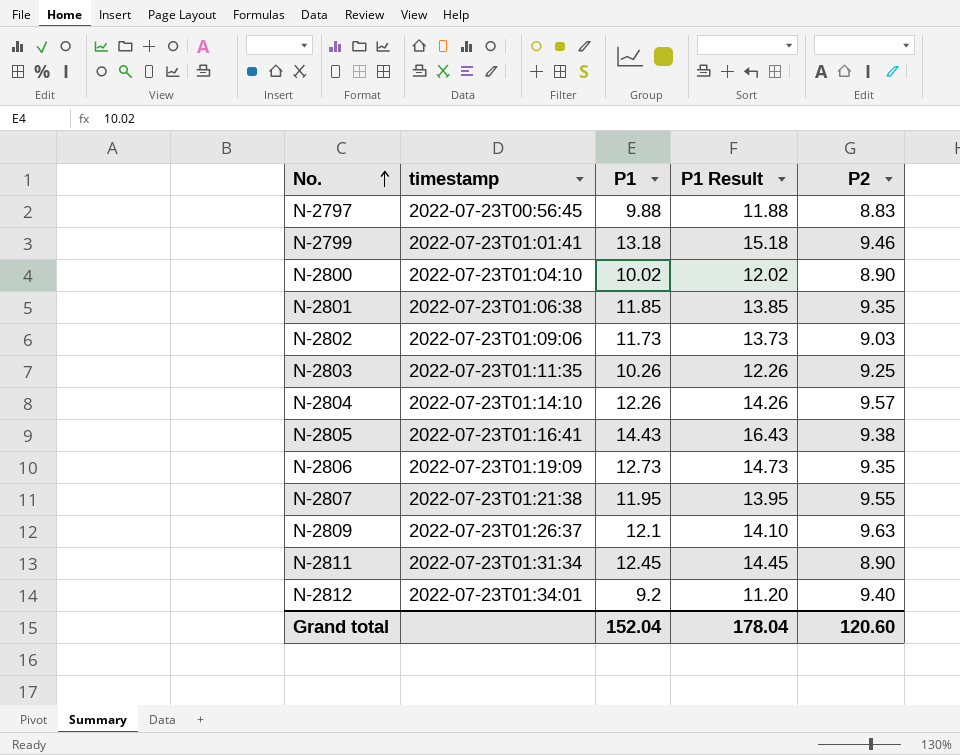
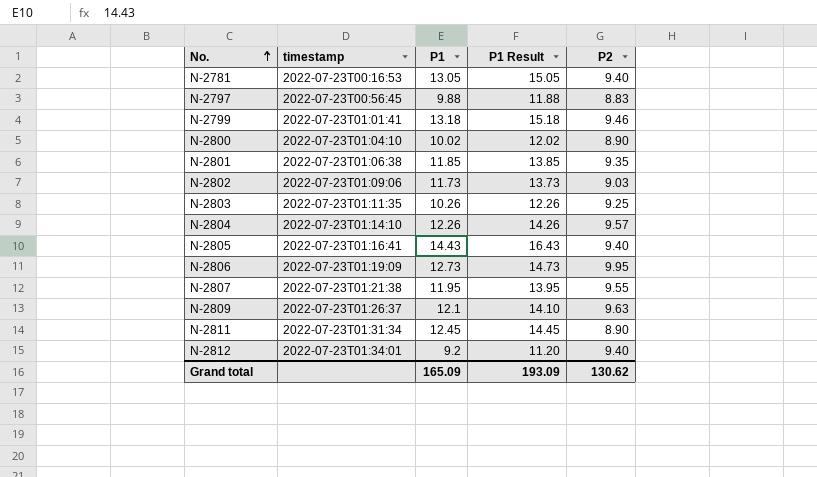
row N-2781: none -> 2022-07-23T00:16:53 | 13.05 | 15.05 | 9.40
N-2805 | P2: 9.38 -> 9.40
N-2806 | P2: 9.35 -> 9.95
Grand total | P1: 152.04 -> 165.09
Grand total | P1 Result: 178.04 -> 193.09
Grand total | P2: 120.60 -> 130.62

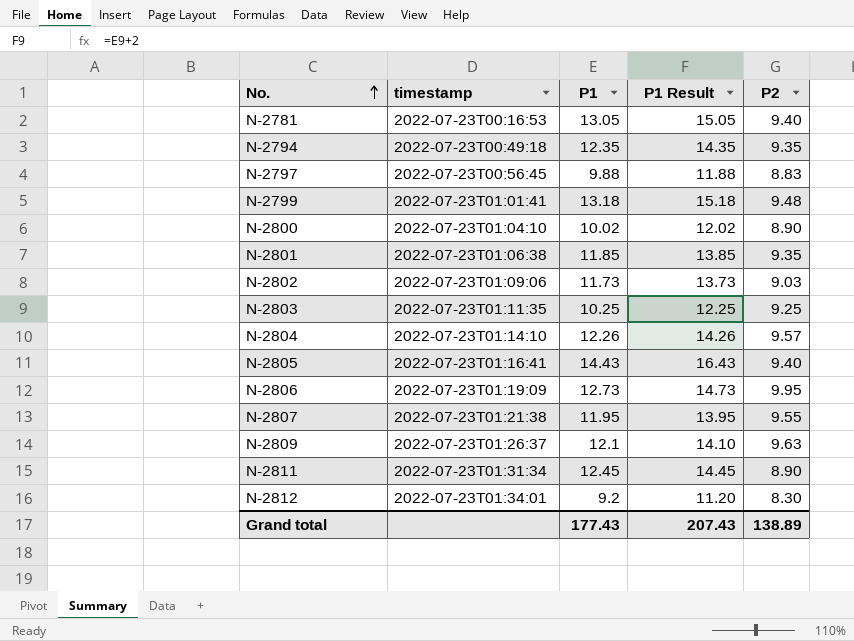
row N-2794: none -> 2022-07-23T00:49:18 | 12.35 | 14.35 | 9.35
N-2799 | P2: 9.46 -> 9.48
N-2803 | P1: 10.26 -> 10.25
N-2803 | P1 Result: 12.26 -> 12.25
N-2812 | P2: 9.40 -> 8.30
Grand total | P1: 165.09 -> 177.43
Grand total | P1 Result: 193.09 -> 207.43
Grand total | P2: 130.62 -> 138.89

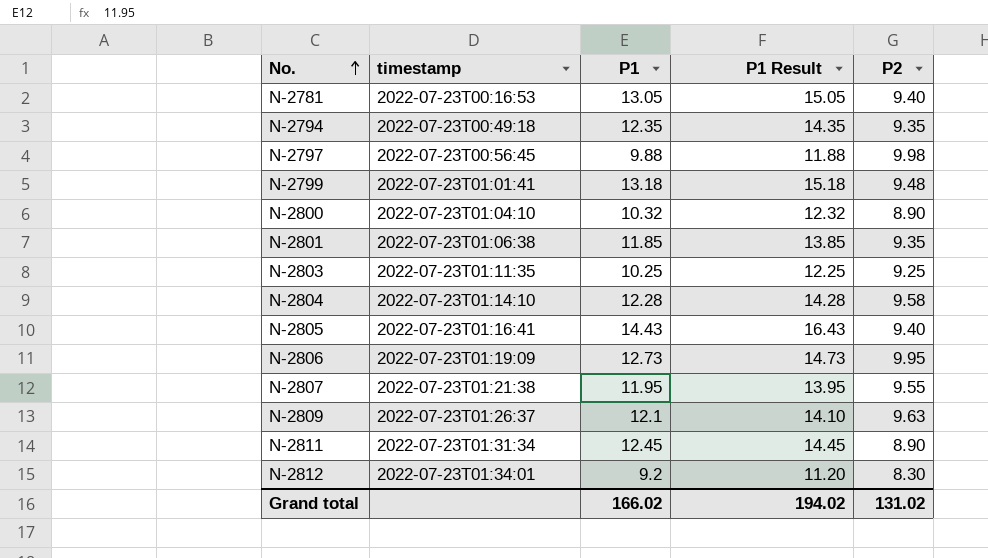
row N-2802: 2022-07-23T01:09:06 | 11.73 | 13.73 | 9.03 -> none
N-2797 | P2: 8.83 -> 9.98
N-2800 | P1: 10.02 -> 10.32
N-2800 | P1 Result: 12.02 -> 12.32
N-2804 | P1: 12.26 -> 12.28
N-2804 | P1 Result: 14.26 -> 14.28
N-2804 | P2: 9.57 -> 9.58
Grand total | P1: 177.43 -> 166.02
Grand total | P1 Result: 207.43 -> 194.02
Grand total | P2: 138.89 -> 131.02

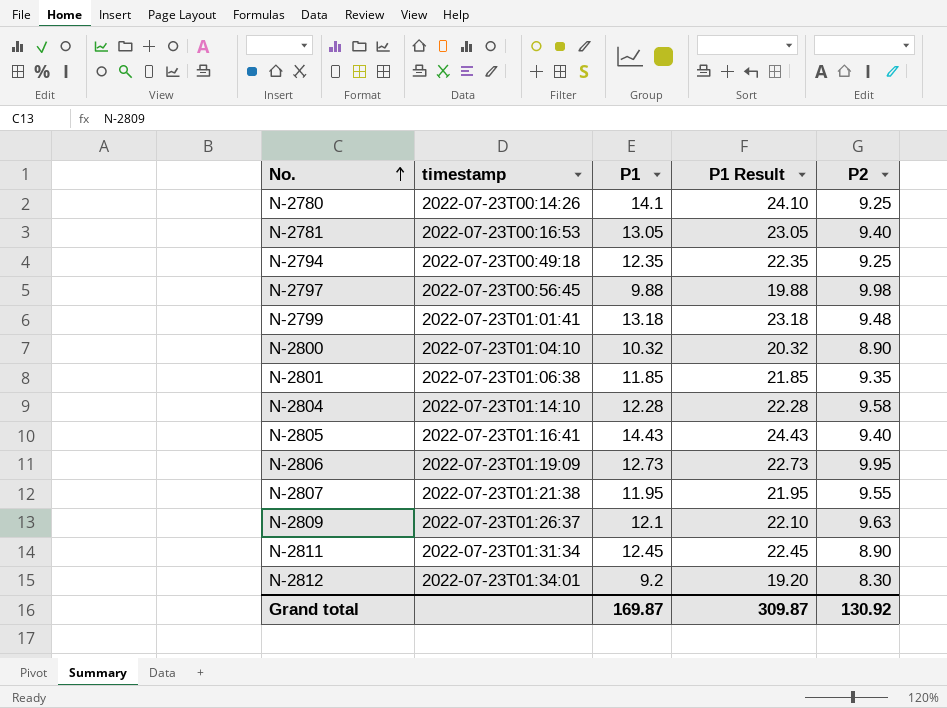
column P1 Result | formula: [P1] + 2 -> [P1] + 10
row N-2803: 2022-07-23T01:11:35 | 10.25 | 12.25 | 9.25 -> none
row N-2780: none -> 2022-07-23T00:14:26 | 14.1 | 24.10 | 9.25
N-2794 | P2: 9.35 -> 9.25
Grand total | P1: 166.02 -> 169.87
Grand total | P1 Result: 194.02 -> 309.87
Grand total | P2: 131.02 -> 130.92

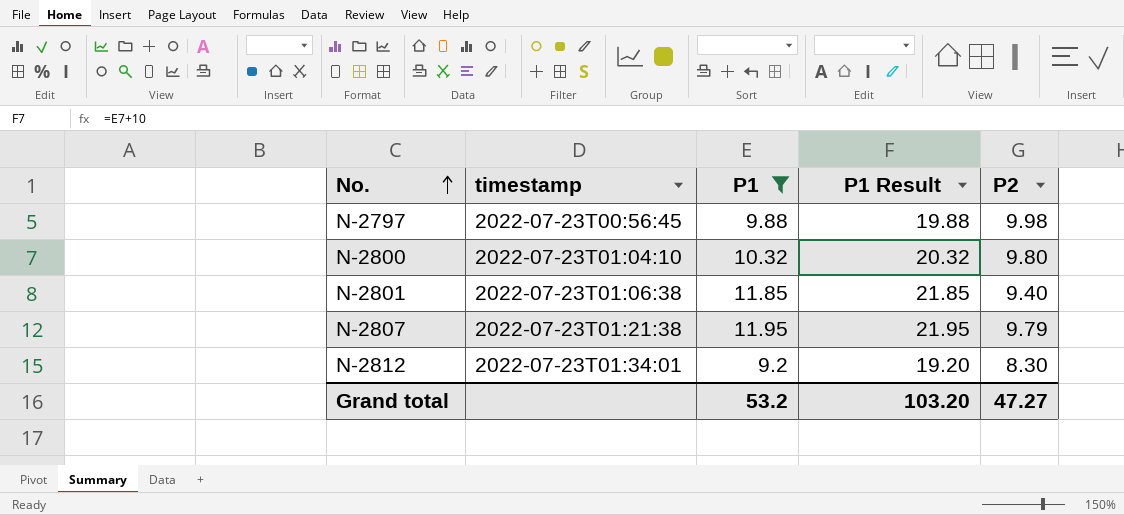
filter: none -> P1 <= 11.95
N-2800 | P2: 8.90 -> 9.80
N-2801 | P2: 9.35 -> 9.40
N-2807 | P2: 9.55 -> 9.79
Grand total | P1: 169.87 -> 53.2
Grand total | P1 Result: 309.87 -> 103.20
Grand total | P2: 130.92 -> 47.27

